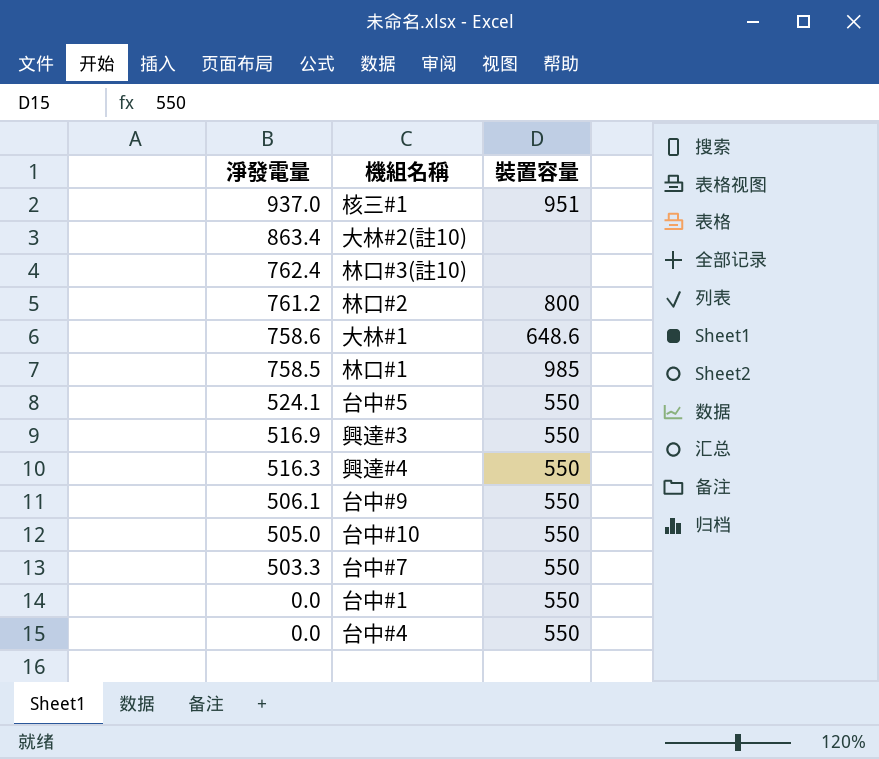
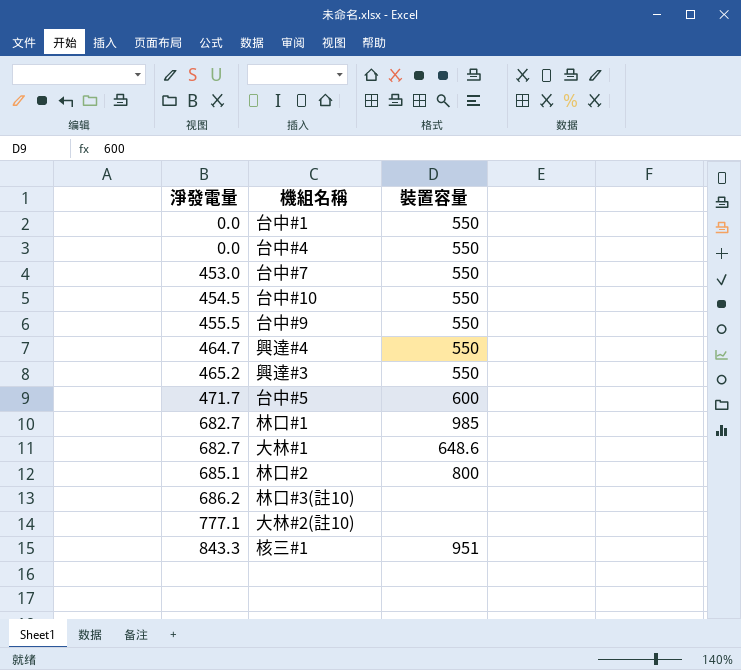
row order: 淨發電量 descending -> 淨發電量 ascending
台中#7 | 淨發電量: 503.3 -> 453.0
台中#10 | 淨發電量: 505.0 -> 454.5
台中#9 | 淨發電量: 506.1 -> 455.5
興達#4 | 淨發電量: 516.3 -> 464.7
興達#3 | 淨發電量: 516.9 -> 465.2
台中#5 | 淨發電量: 524.1 -> 471.7
台中#5 | 裝置容量: 550 -> 600
林口#1 | 淨發電量: 758.5 -> 682.7
大林#1 | 淨發電量: 758.6 -> 682.7
林口#2 | 淨發電量: 761.2 -> 685.1
林口#3(註10) | 淨發電量: 762.4 -> 686.2
大林#2(註10) | 淨發電量: 863.4 -> 777.1
核三#1 | 淨發電量: 937.0 -> 843.3

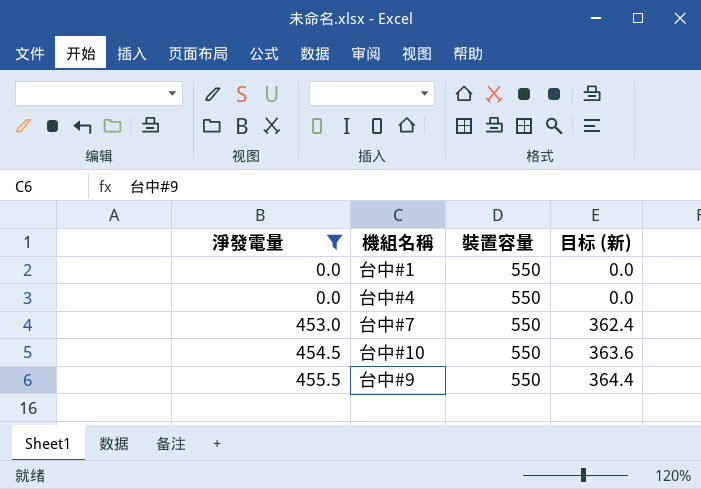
filter: none -> 淨發電量 <= 455.5
column 目标 (新) | formula: none -> [淨發電量] * 0.8

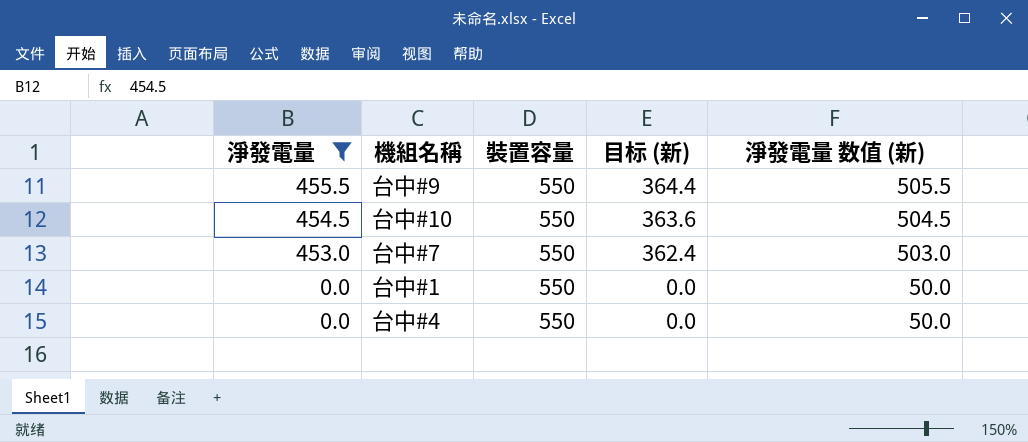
row order: 淨發電量 ascending -> 淨發電量 descending
column 淨發電量 数值 (新) | formula: none -> [淨發電量] + 50

